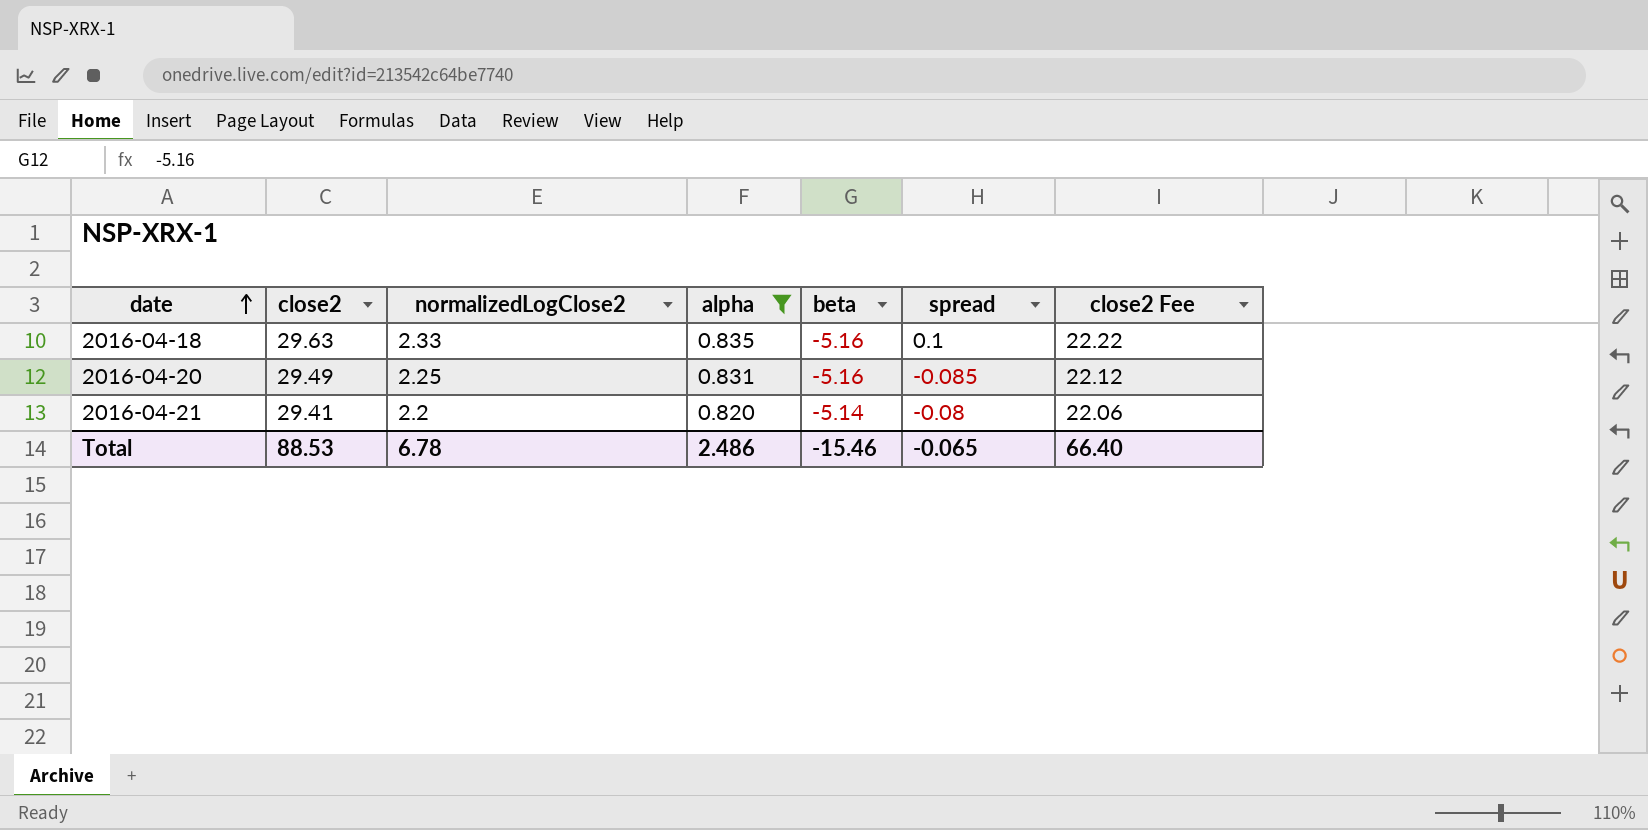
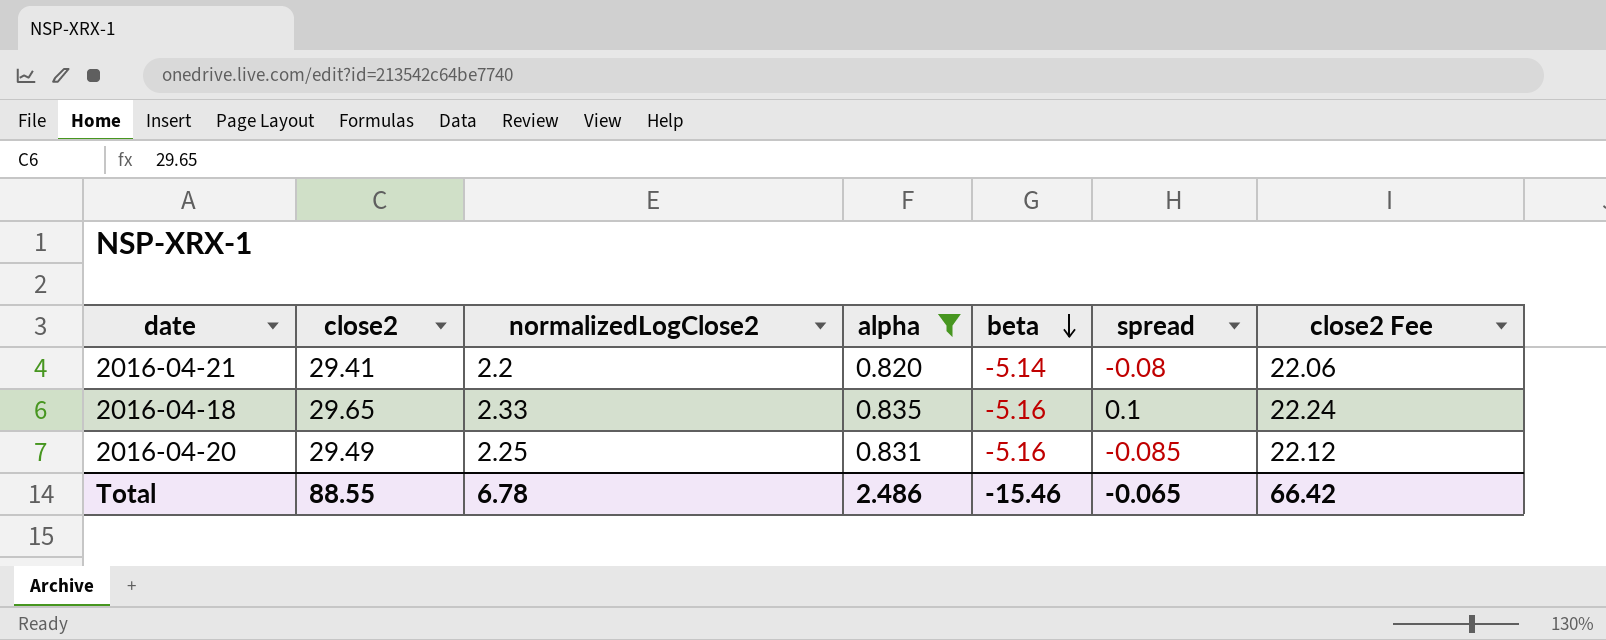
row order: date ascending -> beta descending
2016-04-18 | close2: 29.63 -> 29.65
2016-04-18 | close2 Fee: 22.22 -> 22.24
Total | close2: 88.53 -> 88.55
Total | close2 Fee: 66.40 -> 66.42

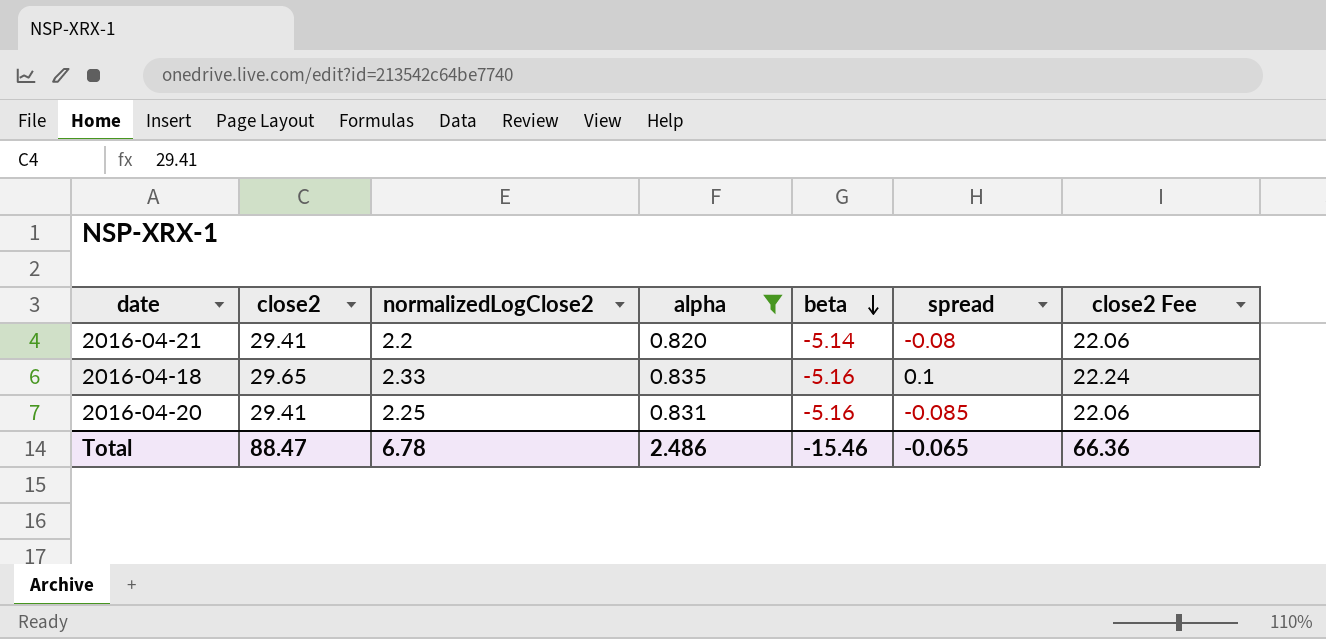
2016-04-20 | close2: 29.49 -> 29.41
2016-04-20 | close2 Fee: 22.12 -> 22.06
Total | close2: 88.55 -> 88.47
Total | close2 Fee: 66.42 -> 66.36

